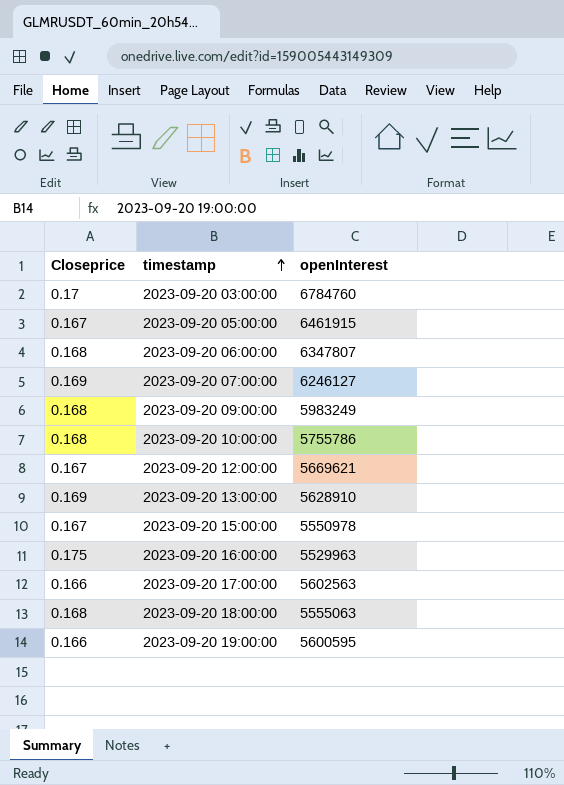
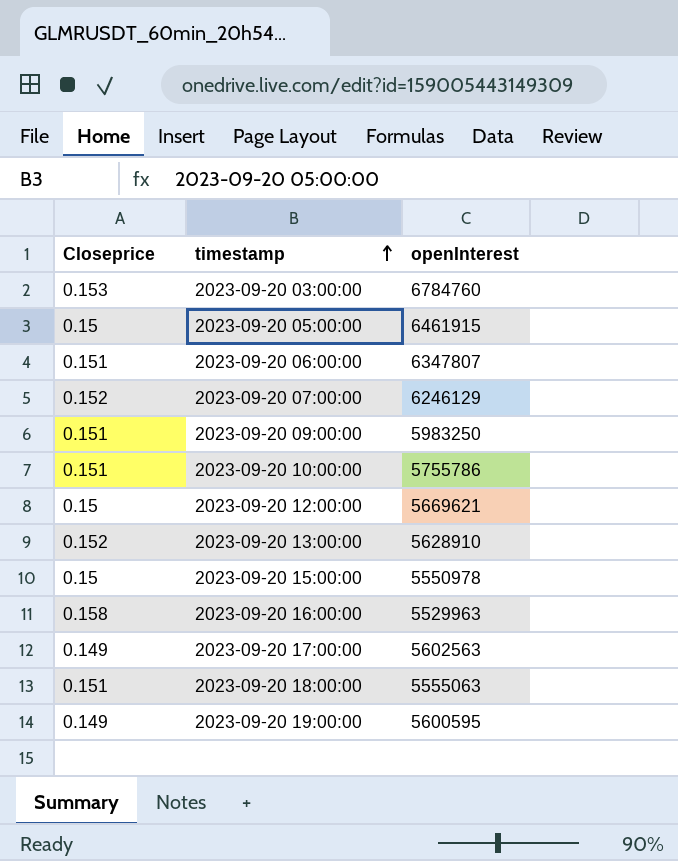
2023-09-20 03:00:00 | Closeprice: 0.17 -> 0.153
2023-09-20 05:00:00 | Closeprice: 0.167 -> 0.15
2023-09-20 06:00:00 | Closeprice: 0.168 -> 0.151
2023-09-20 07:00:00 | Closeprice: 0.169 -> 0.152
2023-09-20 07:00:00 | openInterest: 6246127 -> 6246129
2023-09-20 09:00:00 | Closeprice: 0.168 -> 0.151
2023-09-20 09:00:00 | openInterest: 5983249 -> 5983250
2023-09-20 10:00:00 | Closeprice: 0.168 -> 0.151
2023-09-20 12:00:00 | Closeprice: 0.167 -> 0.15
2023-09-20 13:00:00 | Closeprice: 0.169 -> 0.152
2023-09-20 15:00:00 | Closeprice: 0.167 -> 0.15
2023-09-20 16:00:00 | Closeprice: 0.175 -> 0.158
2023-09-20 17:00:00 | Closeprice: 0.166 -> 0.149
2023-09-20 18:00:00 | Closeprice: 0.168 -> 0.151
2023-09-20 19:00:00 | Closeprice: 0.166 -> 0.149

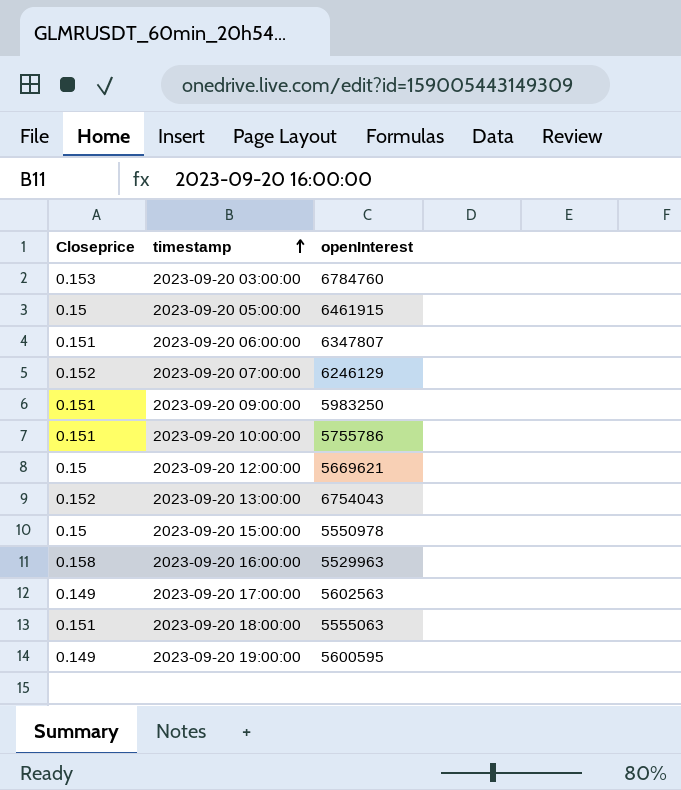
2023-09-20 13:00:00 | openInterest: 5628910 -> 6754043

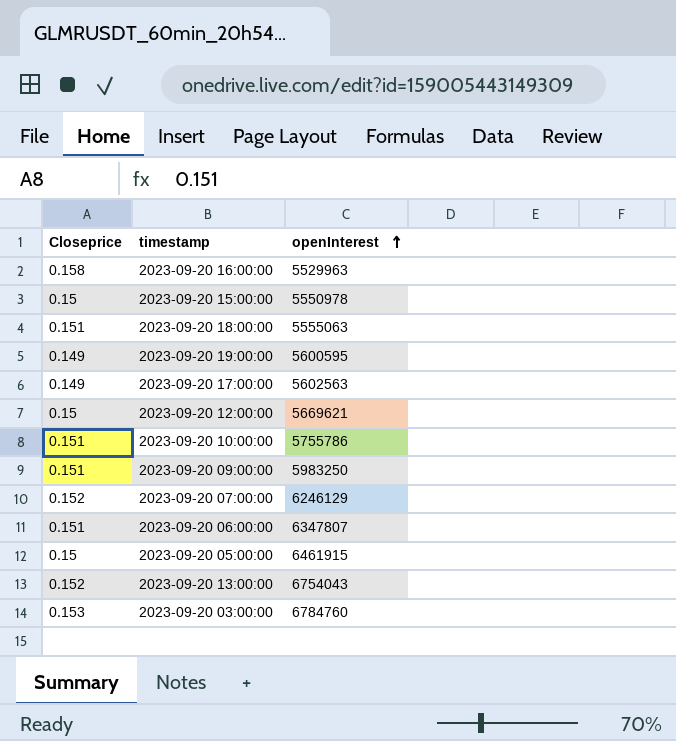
row order: timestamp ascending -> openInterest ascending

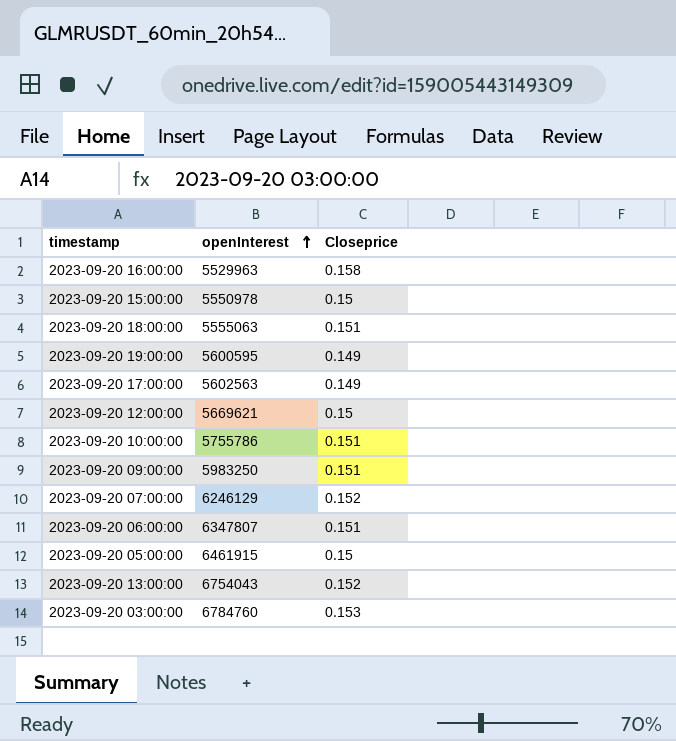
column Closeprice | position: 1 -> 3

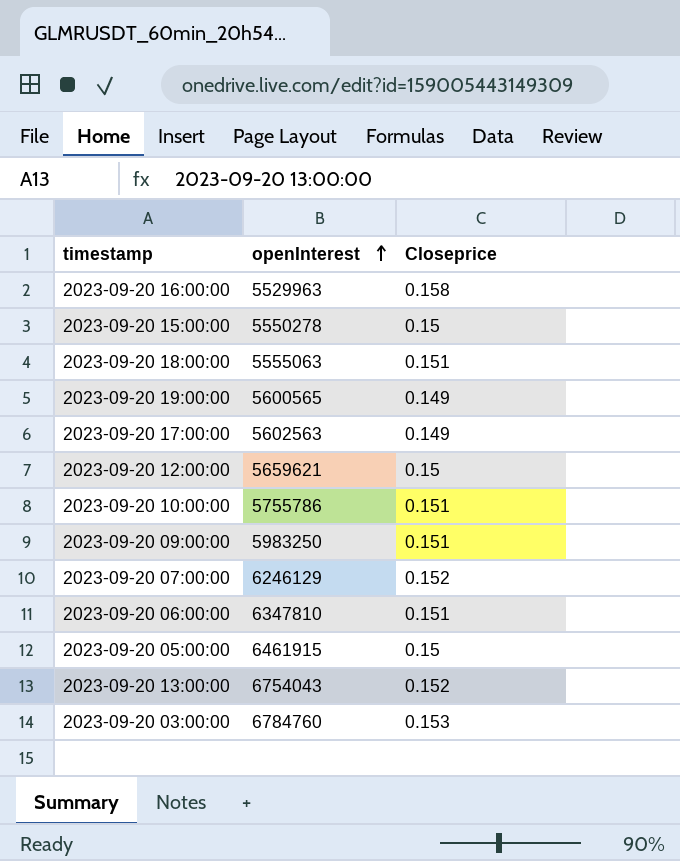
2023-09-20 15:00:00 | openInterest: 5550978 -> 5550278
2023-09-20 19:00:00 | openInterest: 5600595 -> 5600565
2023-09-20 12:00:00 | openInterest: 5669621 -> 5659621
2023-09-20 06:00:00 | openInterest: 6347807 -> 6347810

